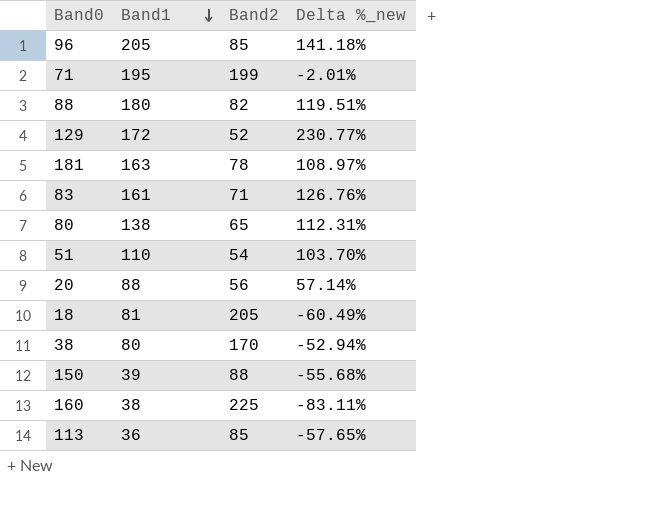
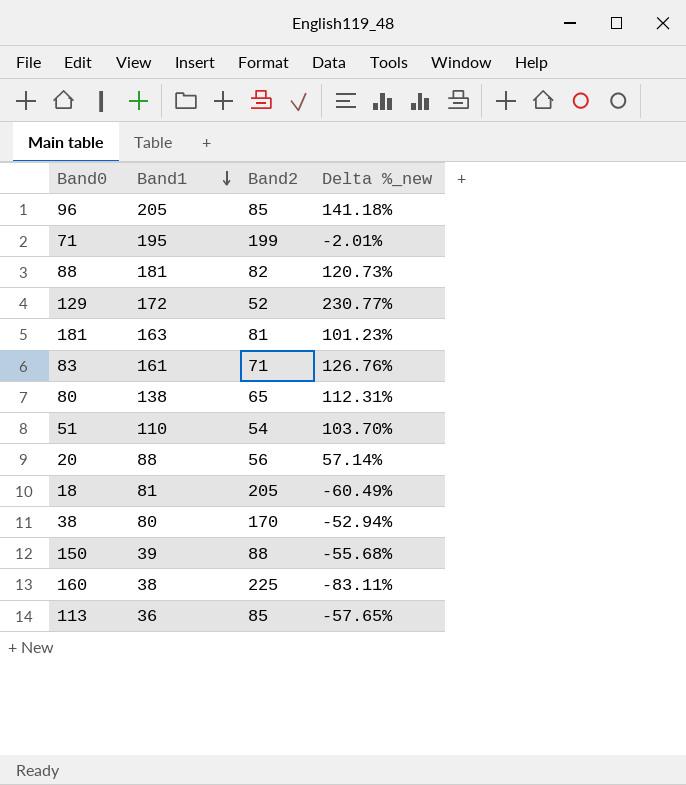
88 | Band1: 180 -> 181
88 | Delta %_new: 119.51% -> 120.73%
181 | Band2: 78 -> 81
181 | Delta %_new: 108.97% -> 101.23%

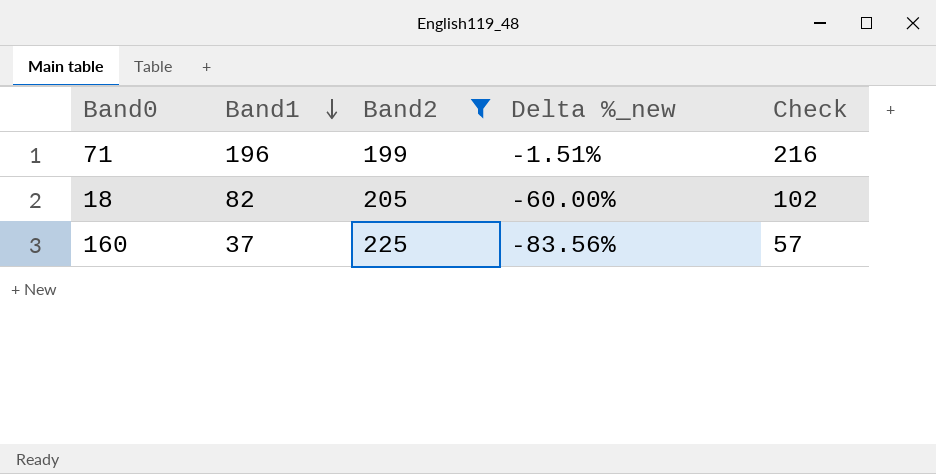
filter: none -> Band2 >= 199
column Check | formula: none -> [Band1] + 20
71 | Band1: 195 -> 196
71 | Delta %_new: -2.01% -> -1.51%
18 | Band1: 81 -> 82
18 | Delta %_new: -60.49% -> -60.00%
160 | Band1: 38 -> 37
160 | Delta %_new: -83.11% -> -83.56%

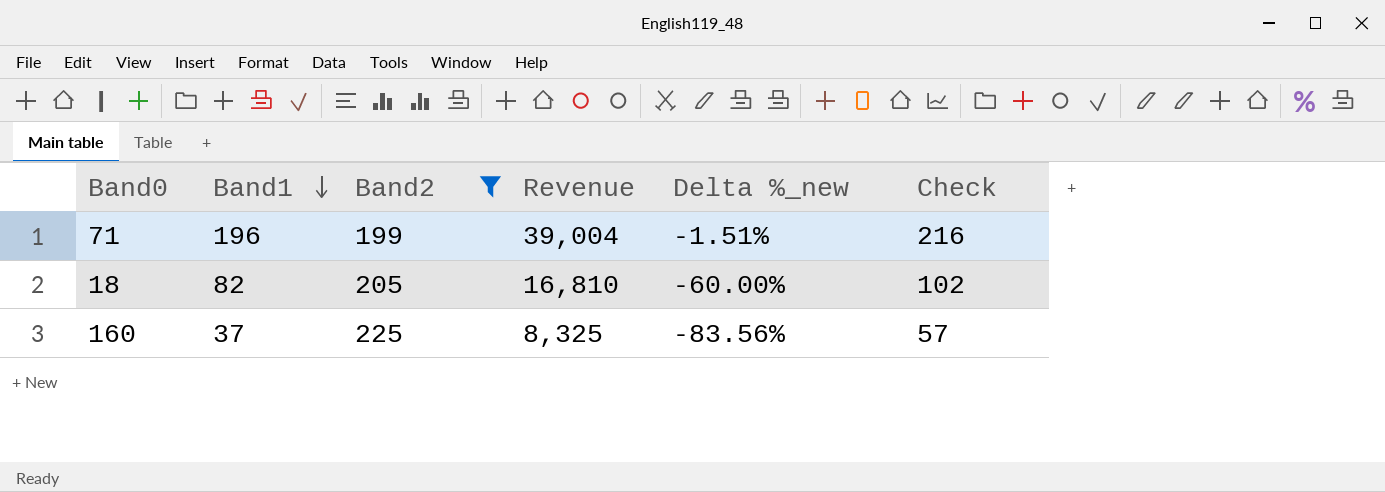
column Revenue | formula: none -> [Band1] * [Band2]

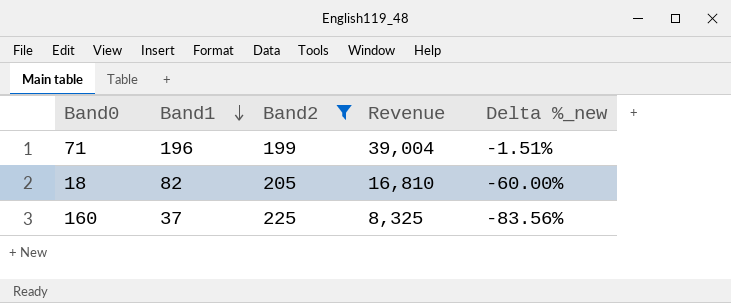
column Check | formula: [Band1] + 20 -> none

